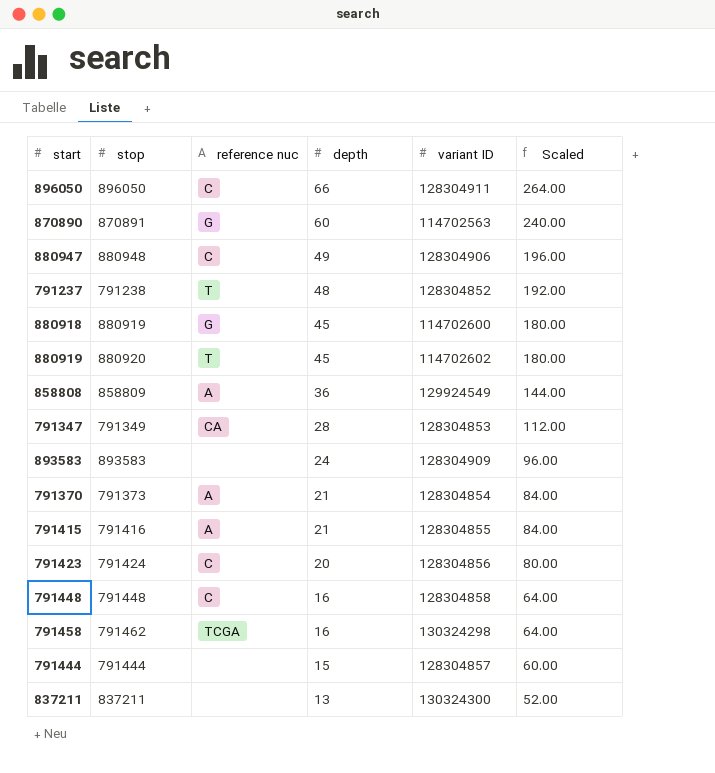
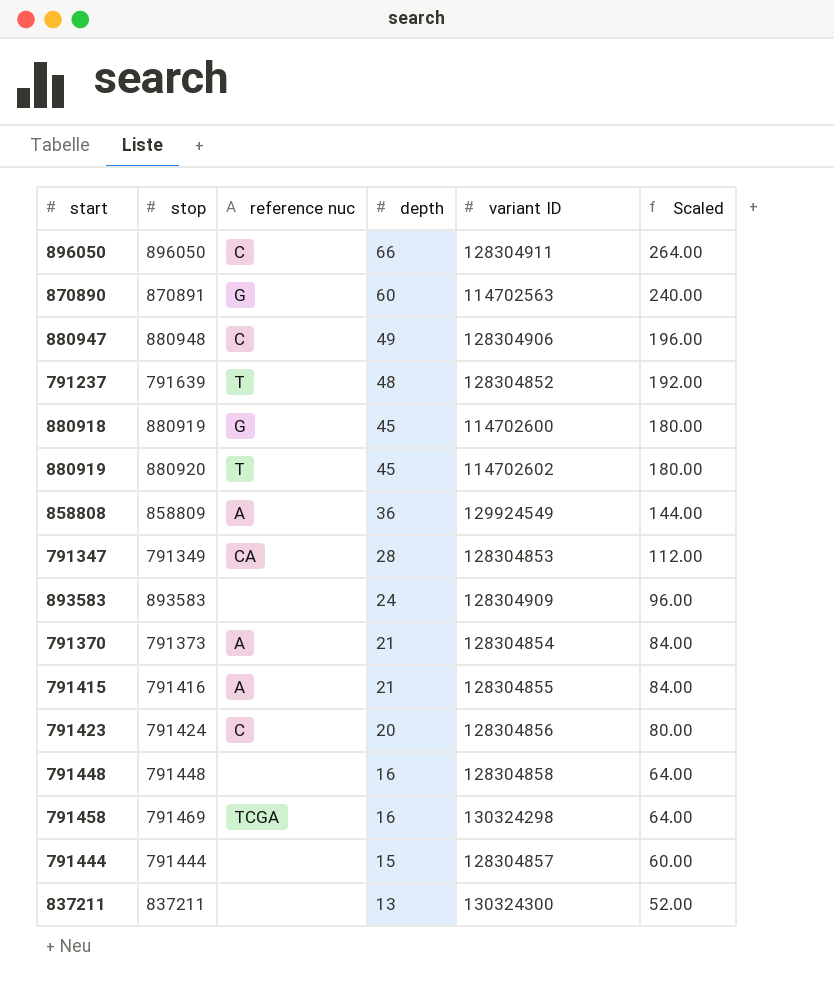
791237 | stop: 791238 -> 791639
791448 | reference nuc: C -> none
791458 | stop: 791462 -> 791469

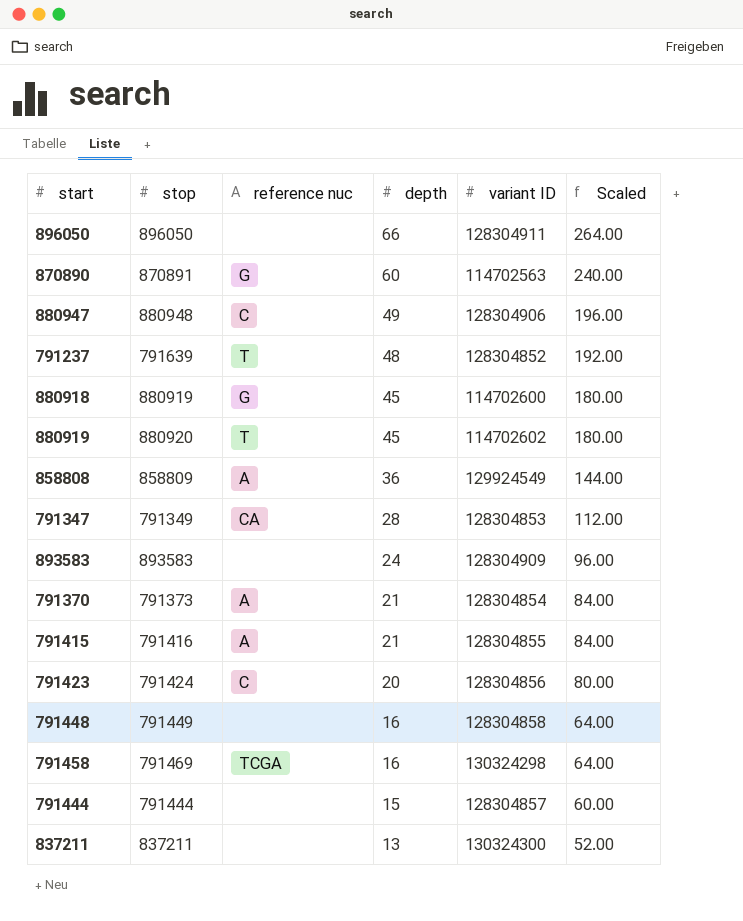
896050 | reference nuc: C -> none
791448 | stop: 791448 -> 791449

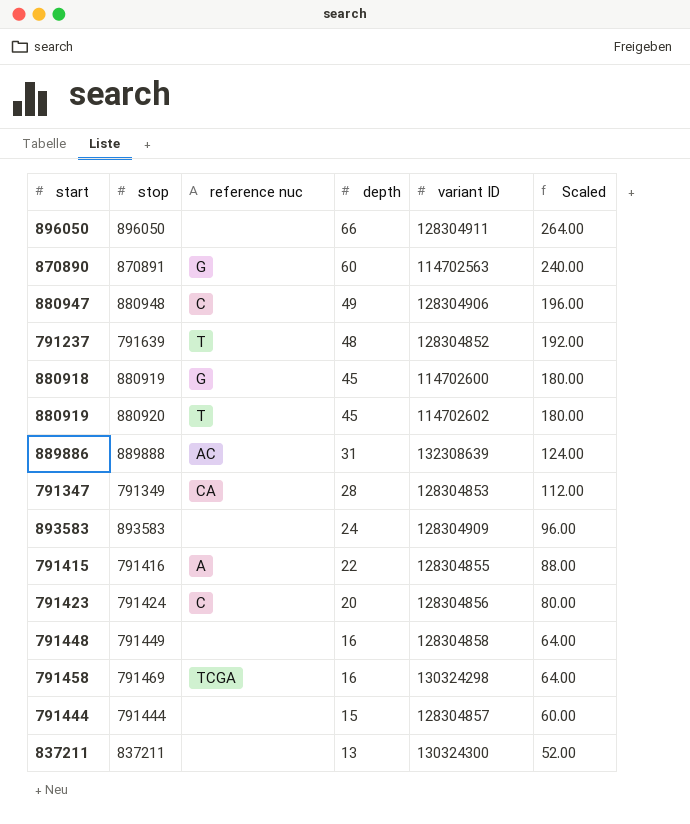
row 858808: 858809 | A | 36 | 129924549 | 144.00 -> none
row 791370: 791373 | A | 21 | 128304854 | 84.00 -> none
row 889886: none -> 889888 | AC | 31 | 132308639 | 124.00
791415 | depth: 21 -> 22
791415 | Scaled: 84.00 -> 88.00

